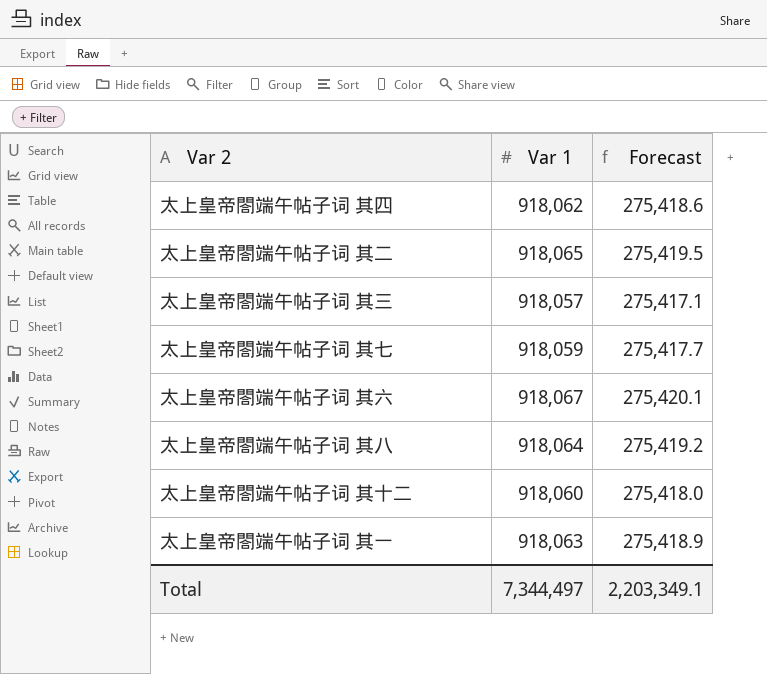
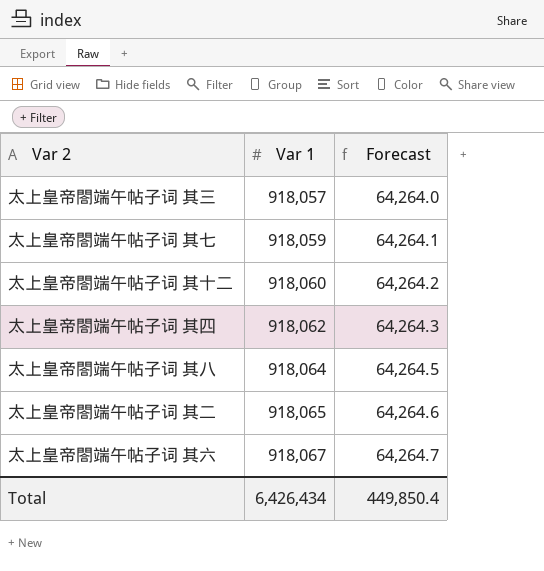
row order: none -> Var 1 ascending
column Forecast | formula: [Var 1] * 0.3 -> [Var 1] * 0.07
row 太上皇帝閤端午帖子词 其一: 918,063 | 275,418.9 -> none
Total | Var 1: 7,344,497 -> 6,426,434
Total | Forecast: 2,203,349.1 -> 449,850.4

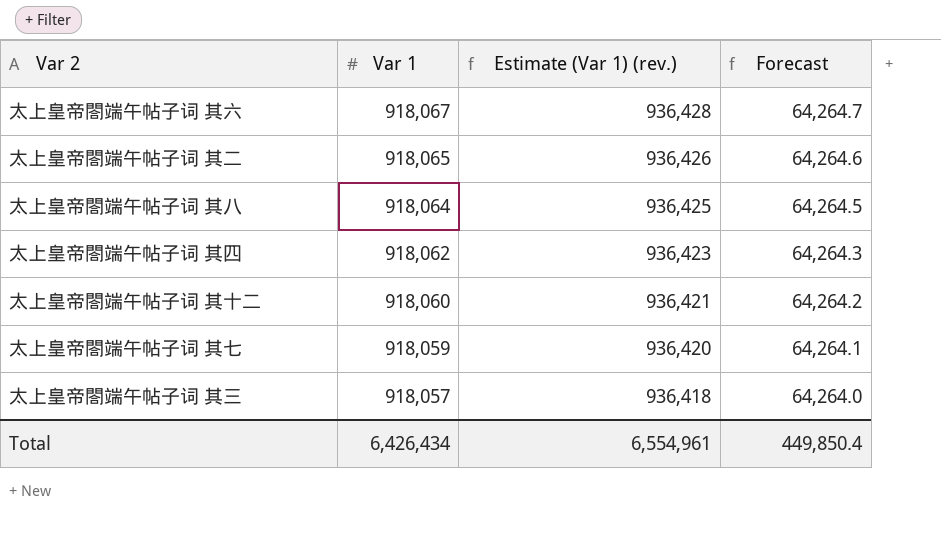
row order: Var 1 ascending -> Var 1 descending
column Estimate (Var 1) (rev.) | formula: none -> [Var 1] * 1.02

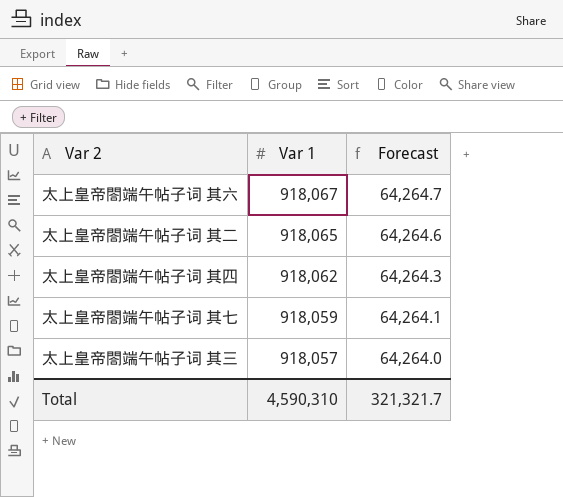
column Estimate (Var 1) (rev.) | formula: [Var 1] * 1.02 -> none
row 太上皇帝閤端午帖子词 其八: 918,064 | 936,425 | 64,264.5 -> none
row 太上皇帝閤端午帖子词 其十二: 918,060 | 936,421 | 64,264.2 -> none
Total | Var 1: 6,426,434 -> 4,590,310
Total | Forecast: 449,850.4 -> 321,321.7

